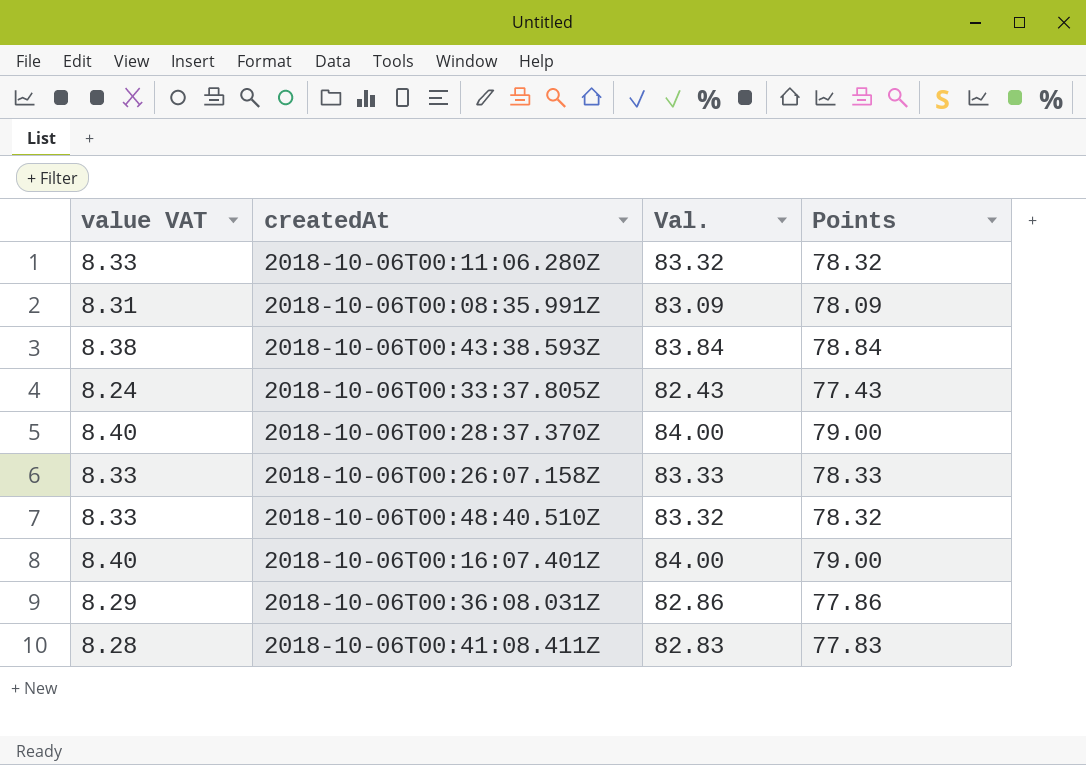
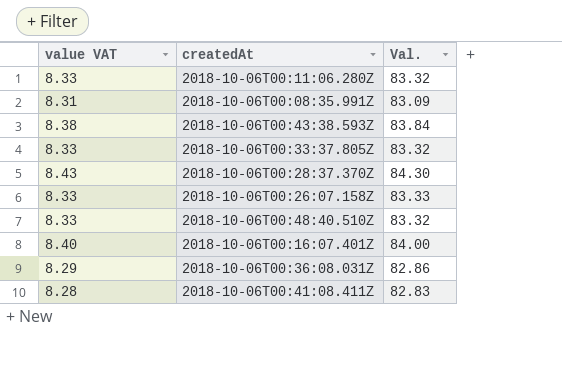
column Points | formula: [Val.] - 5 -> none
2018-10-06T00:33:37.805Z | value VAT: 8.24 -> 8.33
2018-10-06T00:33:37.805Z | Val.: 82.43 -> 83.32
2018-10-06T00:28:37.370Z | value VAT: 8.40 -> 8.43
2018-10-06T00:28:37.370Z | Val.: 84.00 -> 84.30

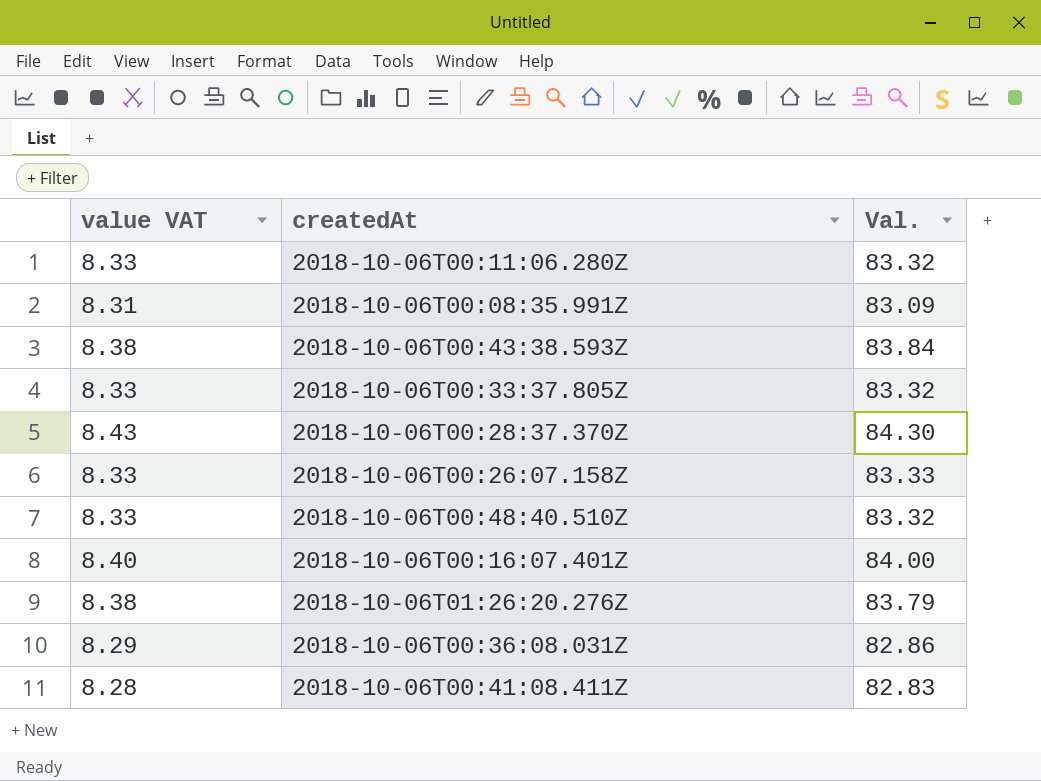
row 2018-10-06T01:26:20.276Z: none -> 8.38 | 83.79

